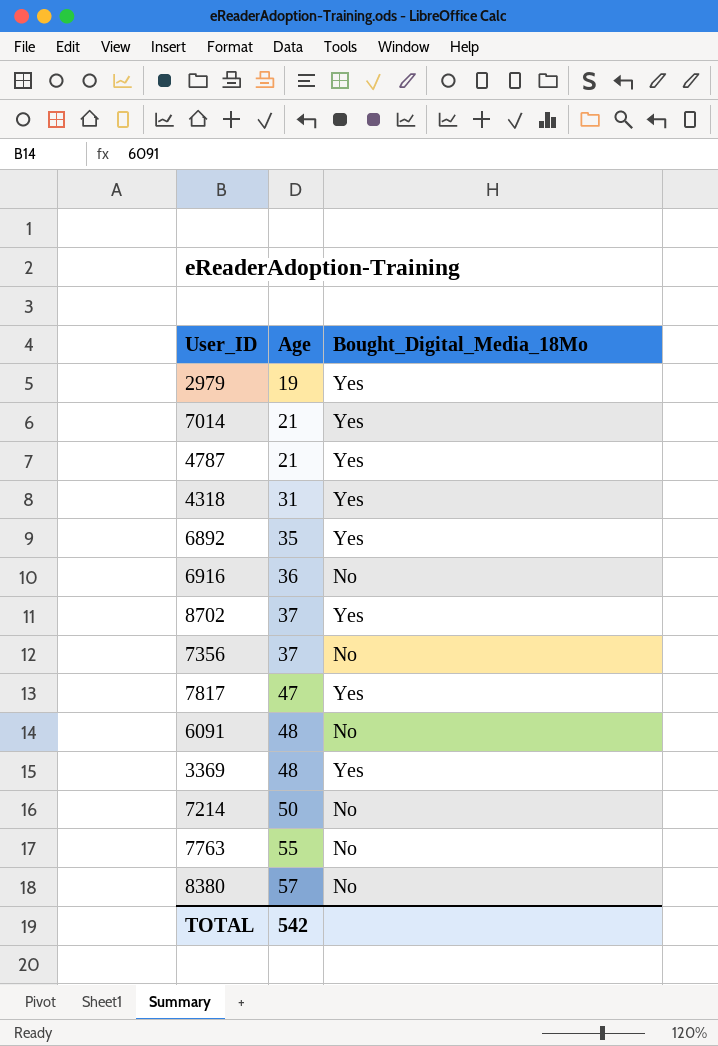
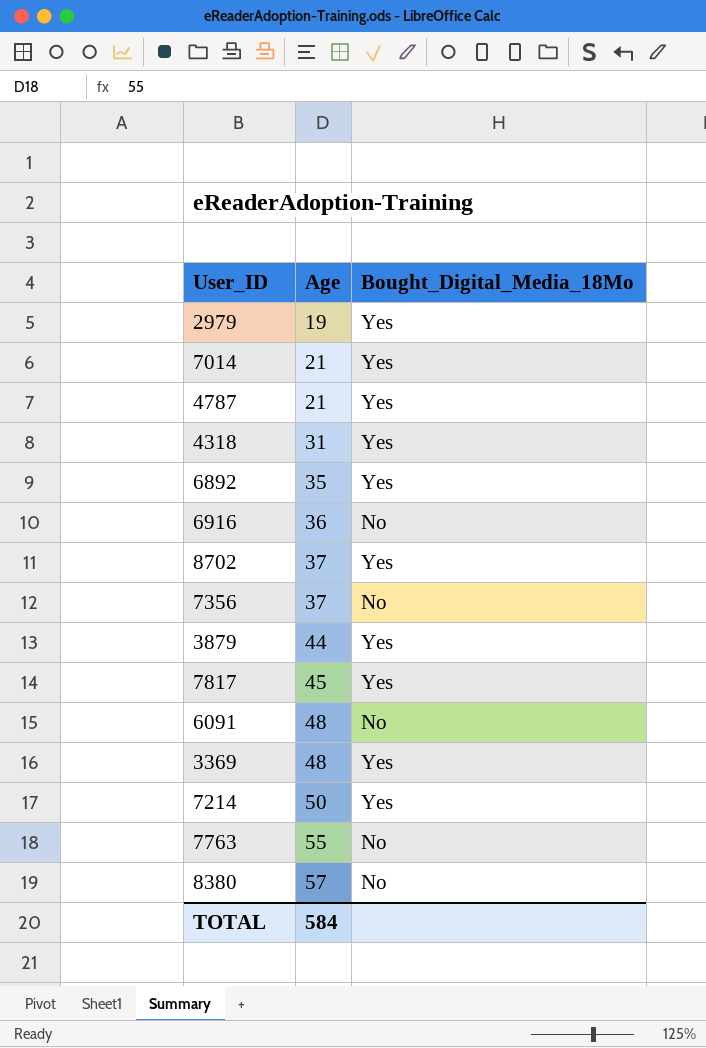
row 3879: none -> 44 | Yes
7817 | Age: 47 -> 45
7214 | Bought_Digital_Media_18Mo: No -> Yes
TOTAL | Age: 542 -> 584

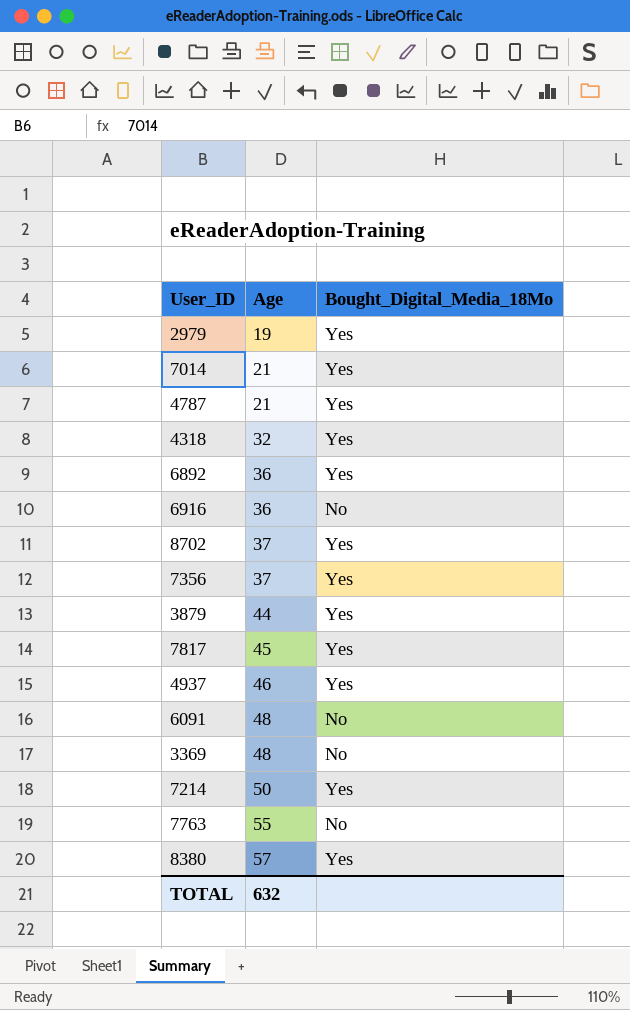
4318 | Age: 31 -> 32
6892 | Age: 35 -> 36
7356 | Bought_Digital_Media_18Mo: No -> Yes
row 4937: none -> 46 | Yes
3369 | Bought_Digital_Media_18Mo: Yes -> No
8380 | Bought_Digital_Media_18Mo: No -> Yes
TOTAL | Age: 584 -> 632

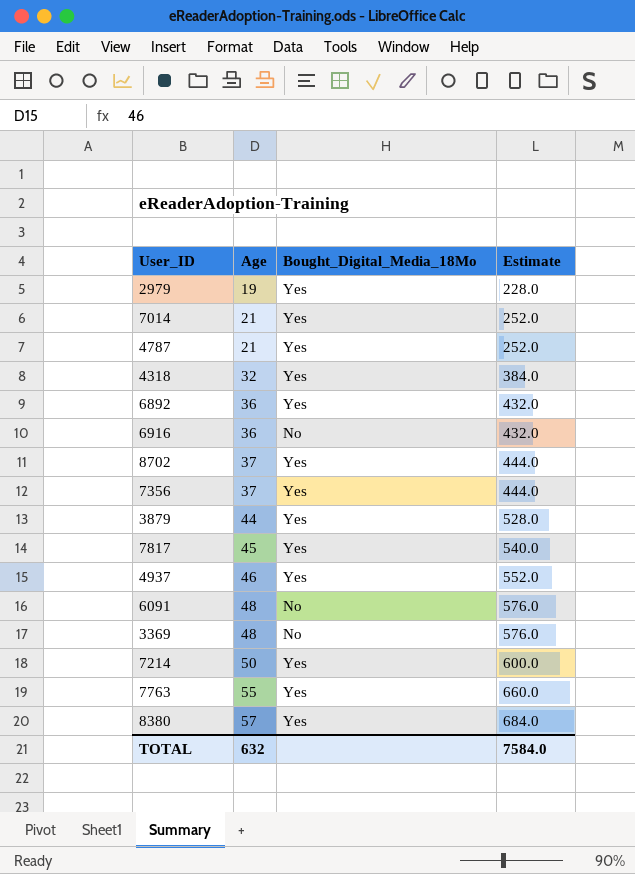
column Estimate | formula: none -> [Age] * 12
7763 | Bought_Digital_Media_18Mo: No -> Yes

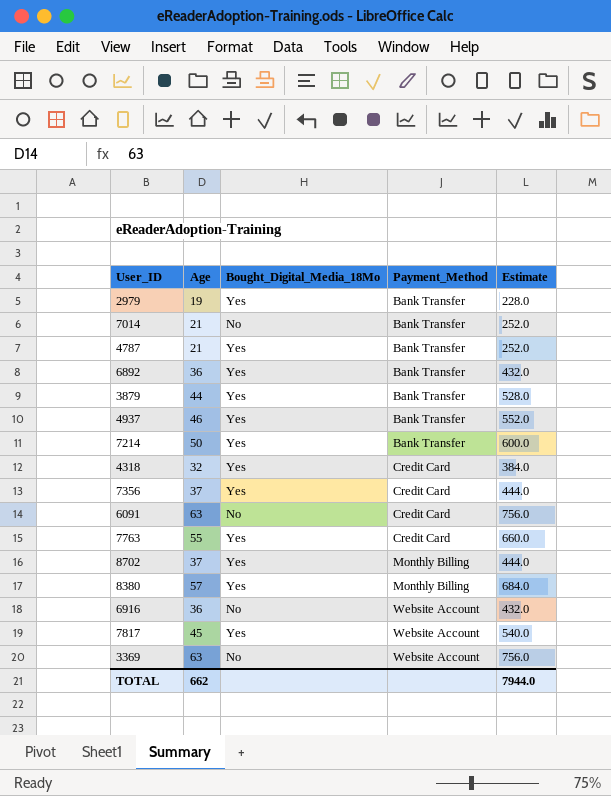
row order: Age ascending -> Payment_Method ascending
column Payment_Method | position: none -> 4
7014 | Bought_Digital_Media_18Mo: Yes -> No
6091 | Age: 48 -> 63
6091 | Estimate: 576.0 -> 756.0
3369 | Age: 48 -> 63
3369 | Estimate: 576.0 -> 756.0
TOTAL | Age: 632 -> 662
TOTAL | Estimate: 7584.0 -> 7944.0

